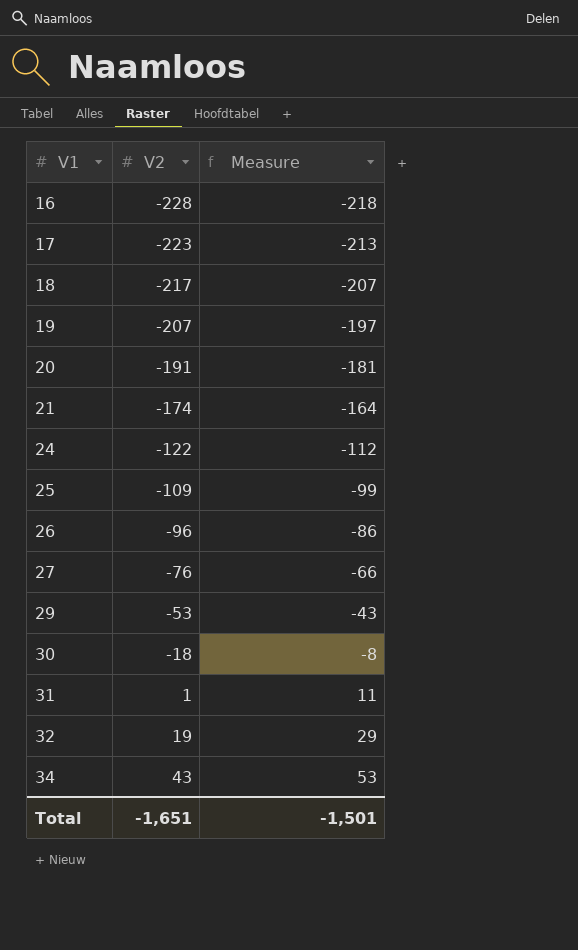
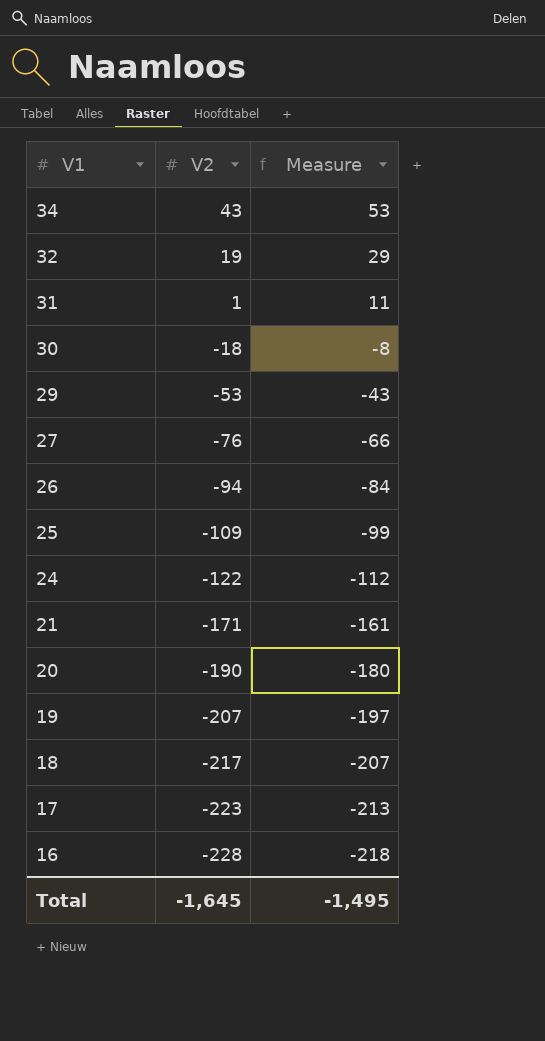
row order: V1 ascending -> V1 descending
26 | V2: -96 -> -94
26 | Measure: -86 -> -84
21 | V2: -174 -> -171
21 | Measure: -164 -> -161
20 | V2: -191 -> -190
20 | Measure: -181 -> -180
Total | V2: -1,651 -> -1,645
Total | Measure: -1,501 -> -1,495

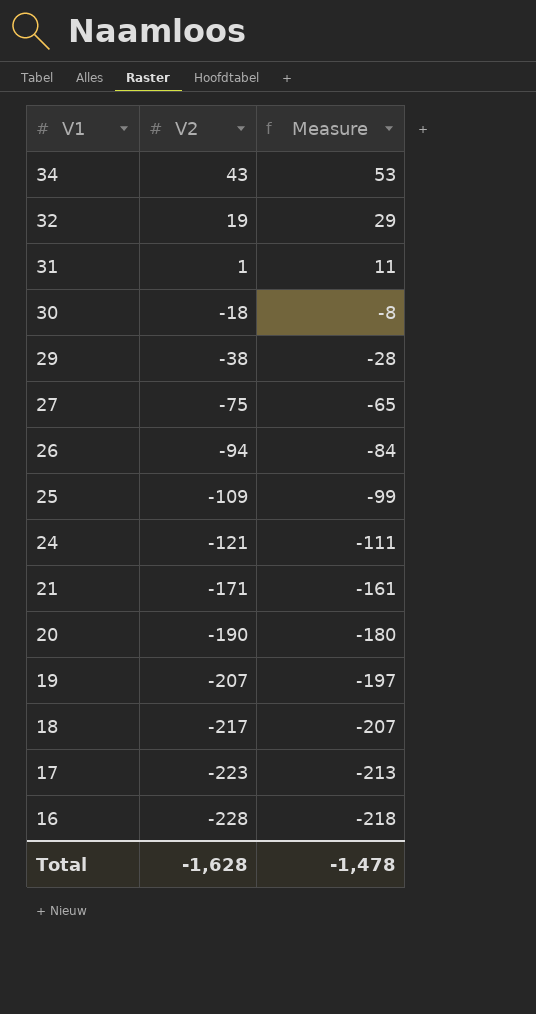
29 | V2: -53 -> -38
29 | Measure: -43 -> -28
27 | V2: -76 -> -75
27 | Measure: -66 -> -65
24 | V2: -122 -> -121
24 | Measure: -112 -> -111
Total | V2: -1,645 -> -1,628
Total | Measure: -1,495 -> -1,478

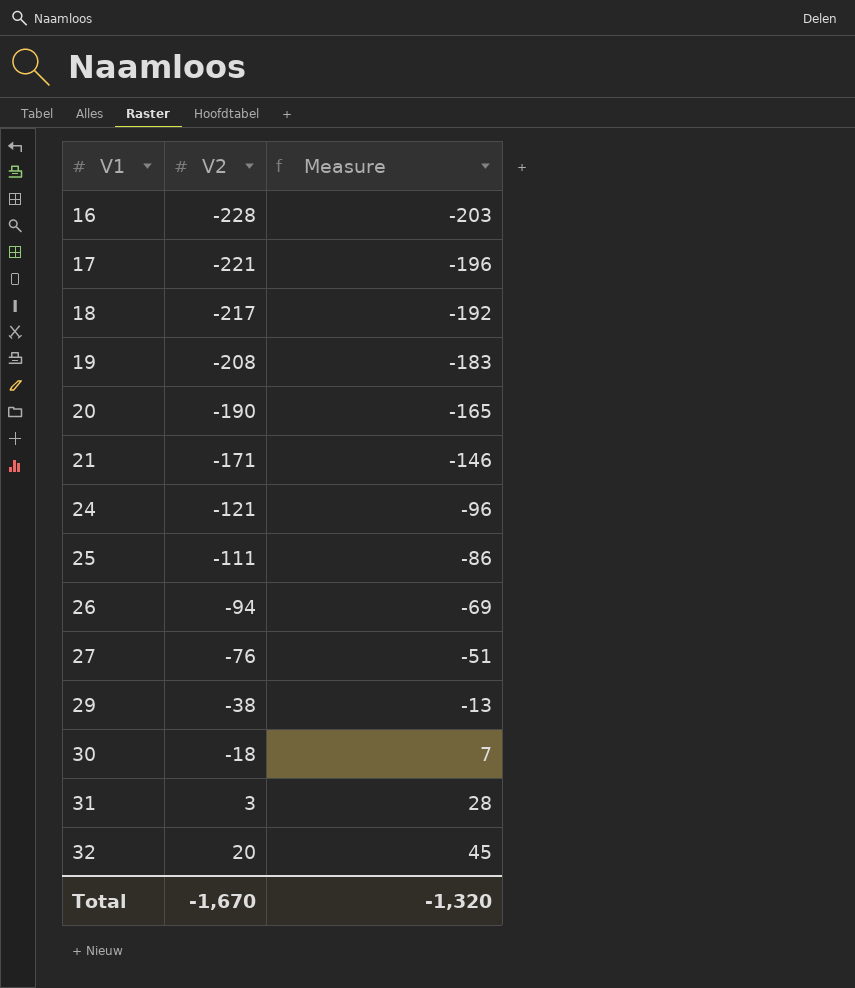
row order: V1 descending -> V1 ascending
column Measure | formula: [V2] + 10 -> [V2] + 25
row 34: 43 | 53 -> none
17 | V2: -223 -> -221
19 | V2: -207 -> -208
25 | V2: -109 -> -111
27 | V2: -75 -> -76
31 | V2: 1 -> 3
32 | V2: 19 -> 20
Total | V2: -1,628 -> -1,670
Total | Measure: -1,478 -> -1,320

